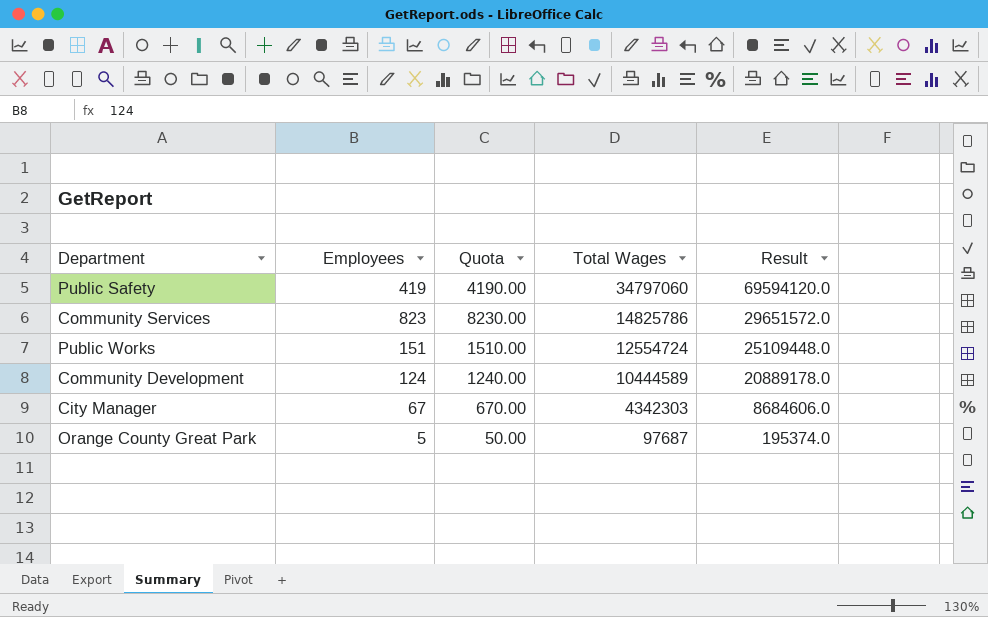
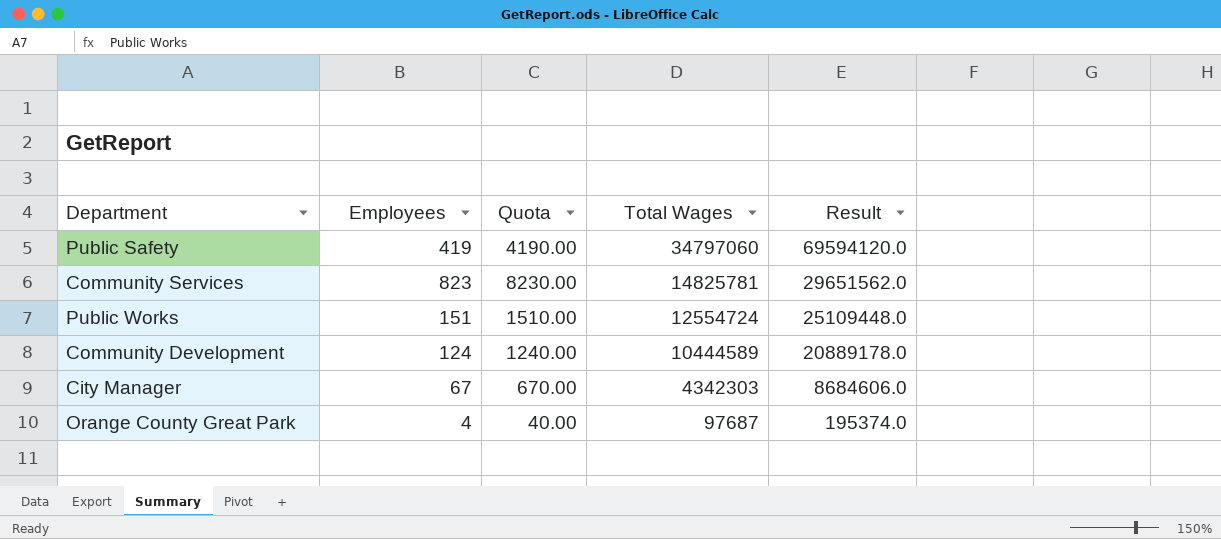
Community Services | Total Wages: 14825786 -> 14825781
Community Services | Result: 29651572.0 -> 29651562.0
Orange County Great Park | Employees: 5 -> 4
Orange County Great Park | Quota: 50.00 -> 40.00

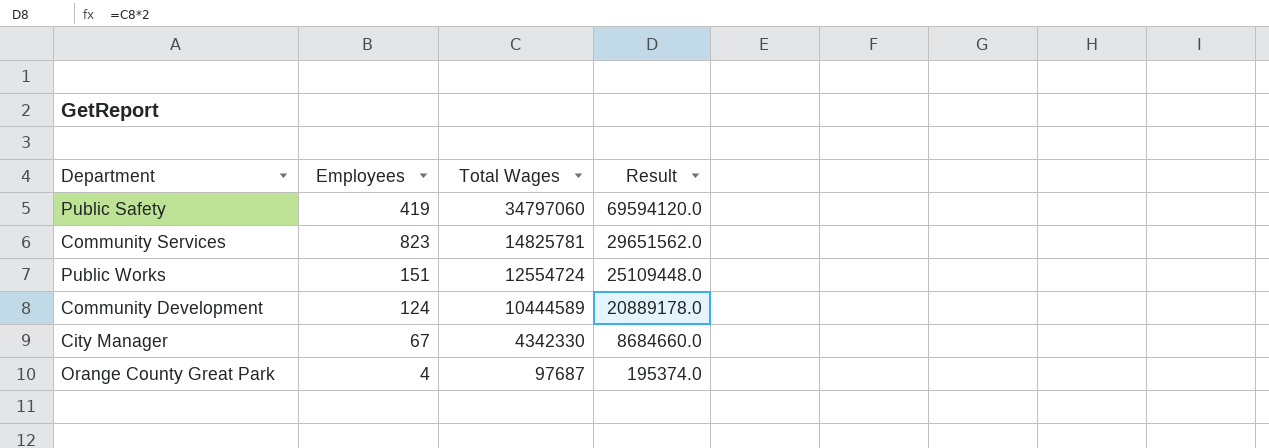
column Quota | formula: [Employees] * 10 -> none
City Manager | Total Wages: 4342303 -> 4342330
City Manager | Result: 8684606.0 -> 8684660.0

